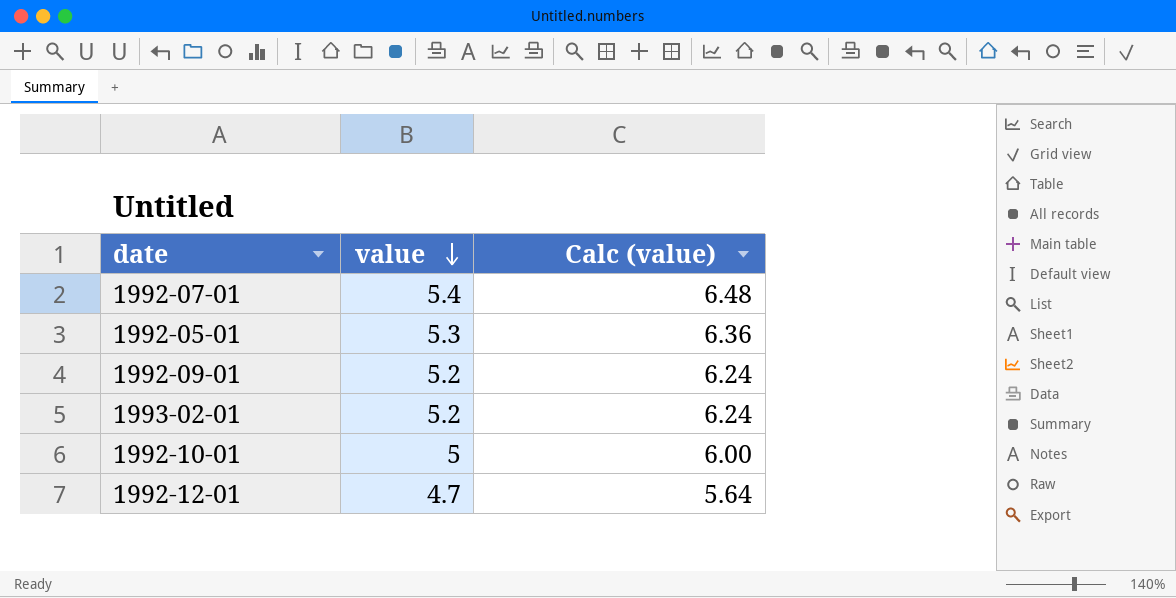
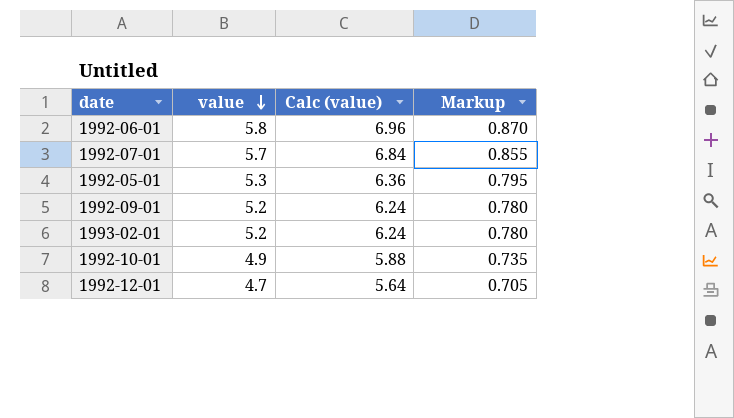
column Markup | formula: none -> [value] * 0.15
row 1992-06-01: none -> 5.8 | 6.96 | 0.870
1992-07-01 | value: 5.4 -> 5.7
1992-07-01 | Calc (value): 6.48 -> 6.84
1992-10-01 | value: 5 -> 4.9
1992-10-01 | Calc (value): 6.00 -> 5.88

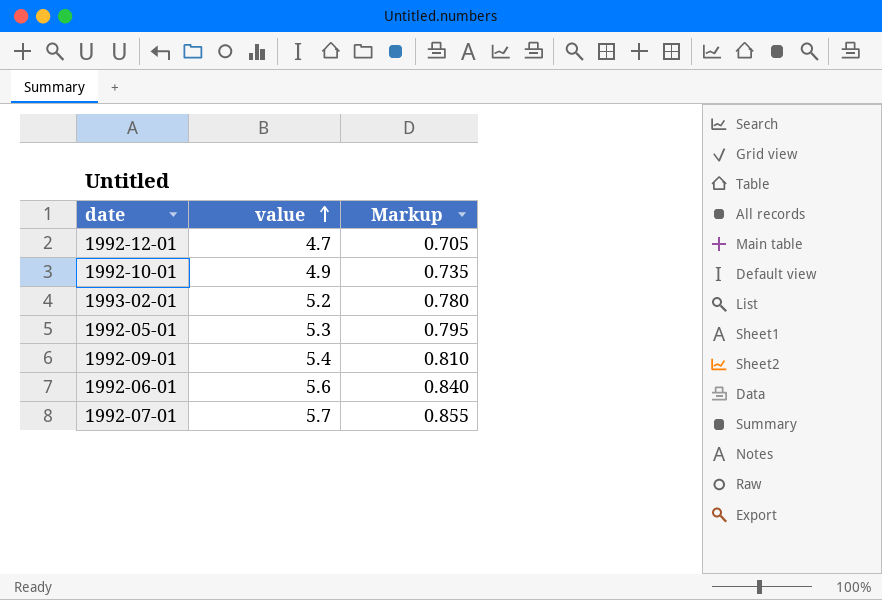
row order: value descending -> value ascending
column Calc (value) | formula: [value] * 1.2 -> none
1992-09-01 | value: 5.2 -> 5.4
1992-09-01 | Markup: 0.780 -> 0.810
1992-06-01 | value: 5.8 -> 5.6
1992-06-01 | Markup: 0.870 -> 0.840

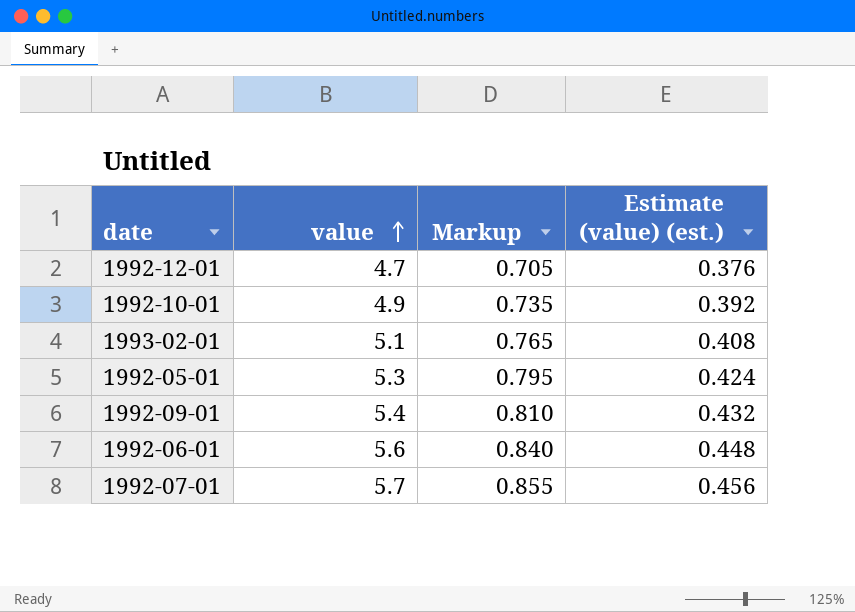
column Estimate (value) (est.) | formula: none -> [value] * 0.08
1993-02-01 | value: 5.2 -> 5.1
1993-02-01 | Markup: 0.780 -> 0.765

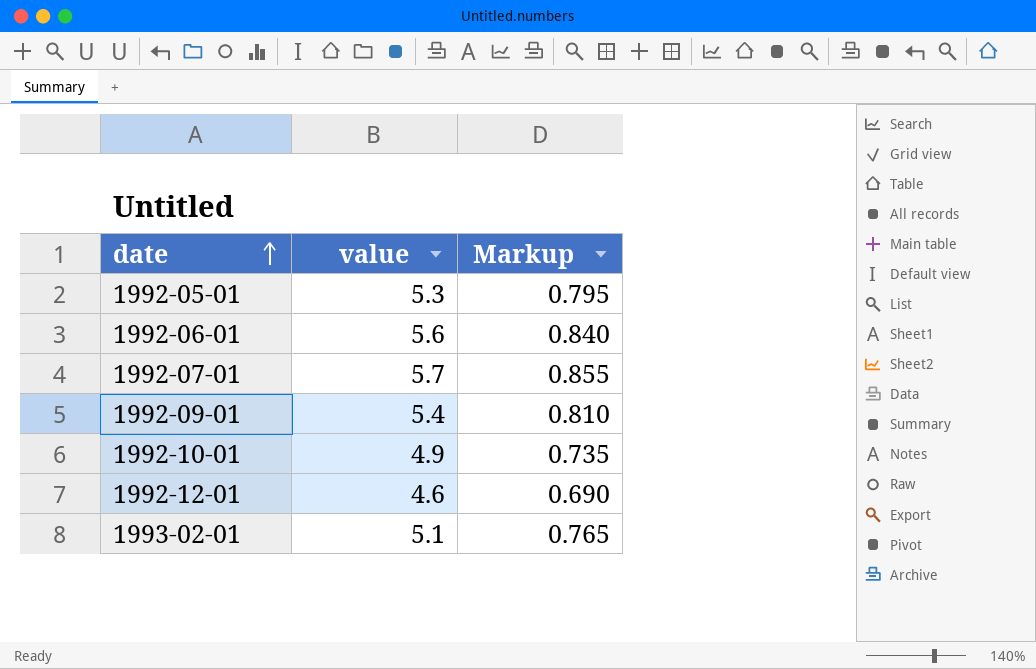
row order: value ascending -> date ascending
column Estimate (value) (est.) | formula: [value] * 0.08 -> none
1992-12-01 | value: 4.7 -> 4.6
1992-12-01 | Markup: 0.705 -> 0.690

